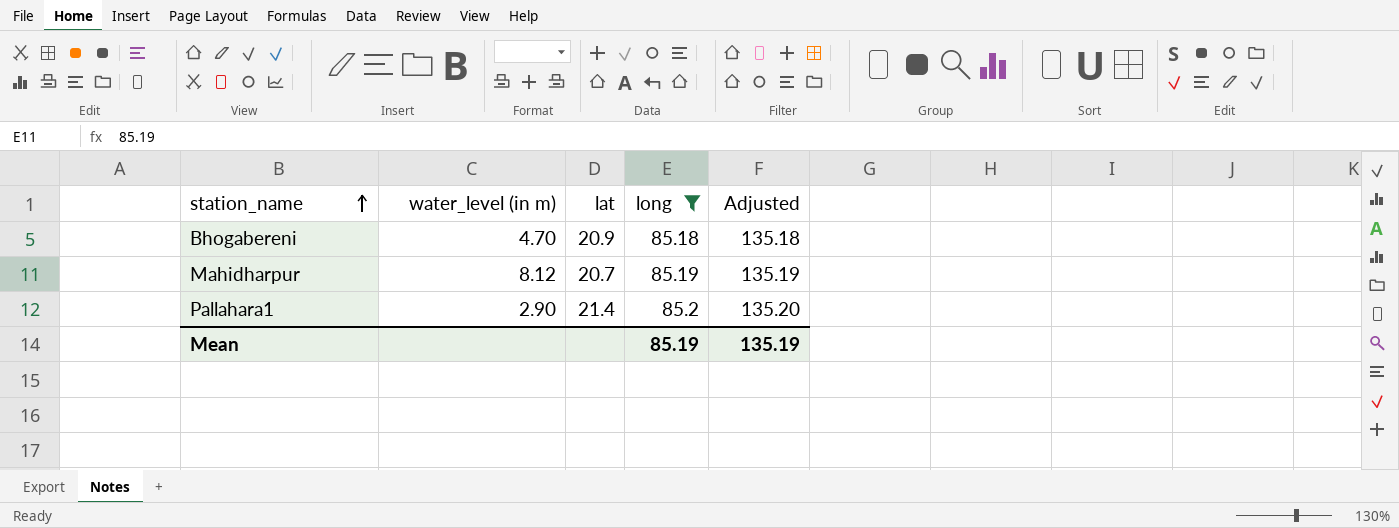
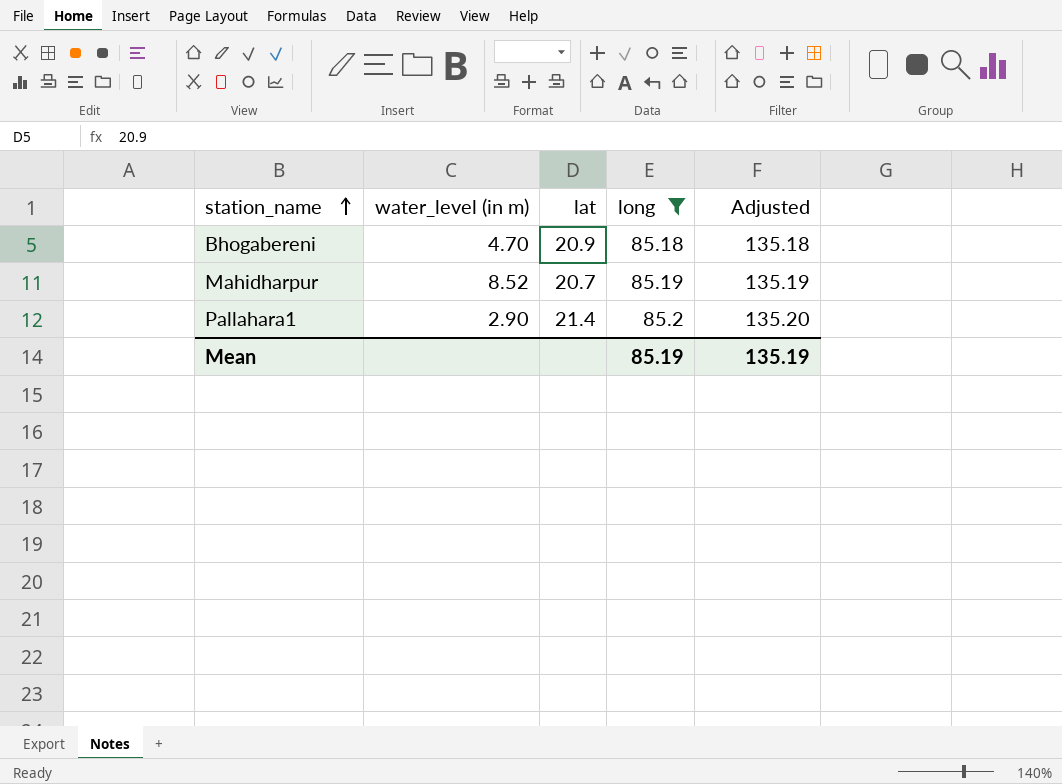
Mahidharpur | water_level (in m): 8.12 -> 8.52

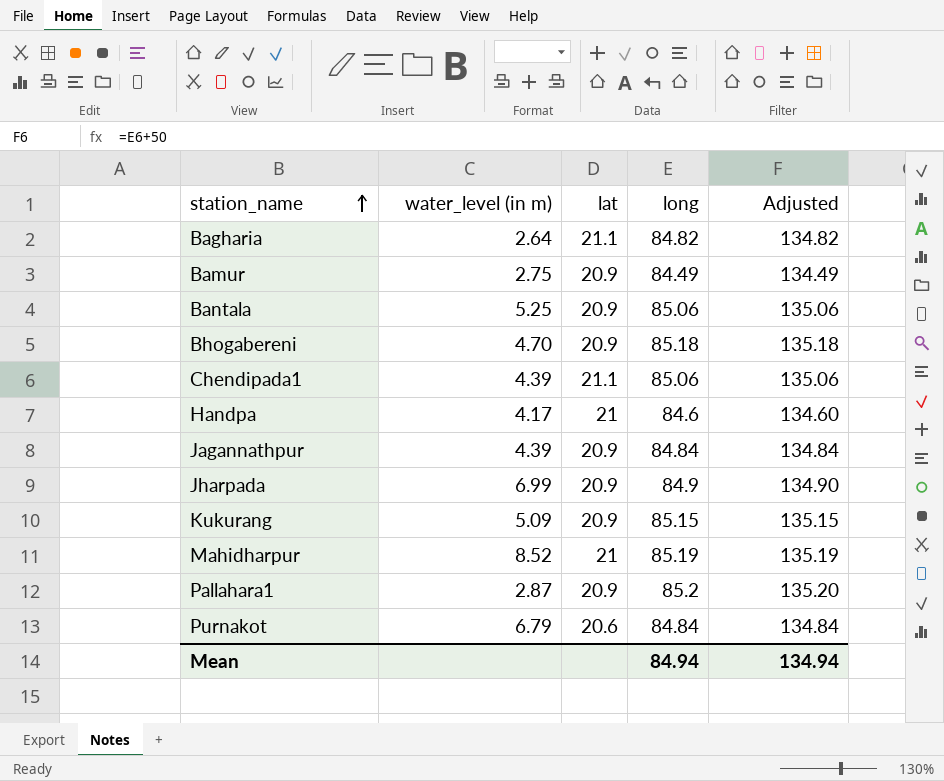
filter: long >= 85.18 -> none
Mahidharpur | lat: 20.7 -> 21
Pallahara1 | water_level (in m): 2.90 -> 2.87
Pallahara1 | lat: 21.4 -> 20.9
Mean | long: 85.19 -> 84.94
Mean | Adjusted: 135.19 -> 134.94

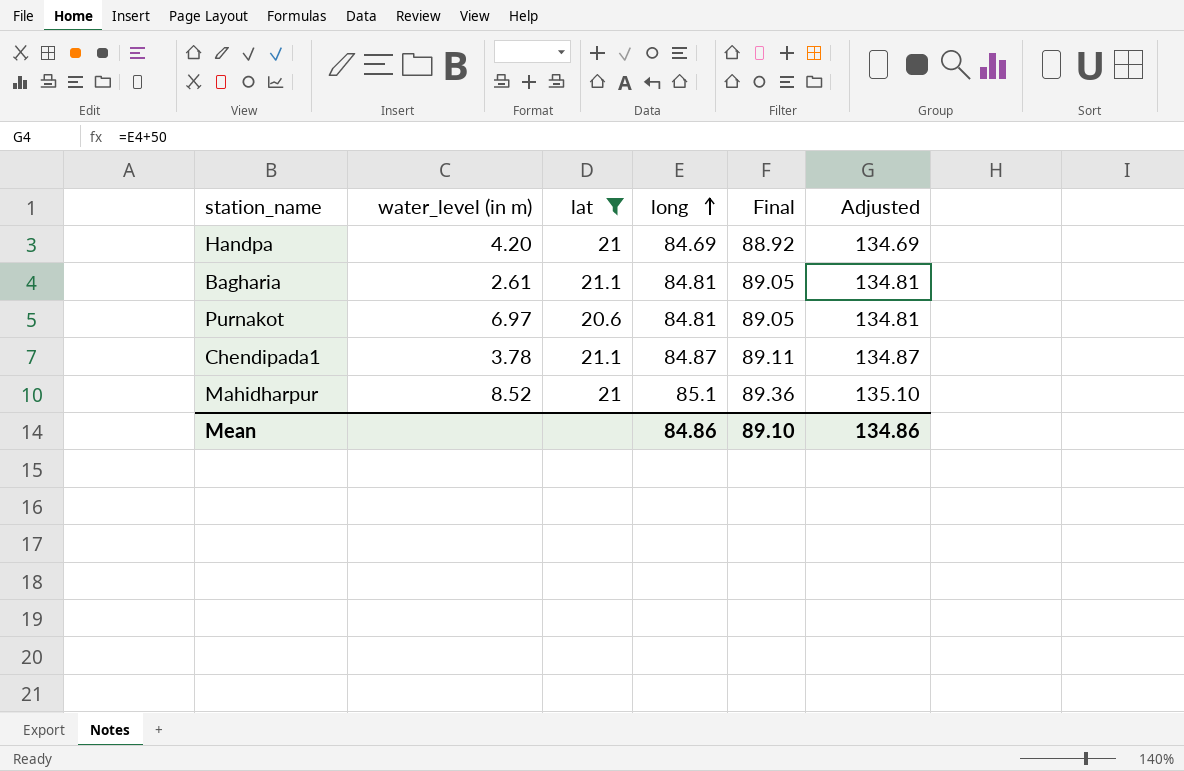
filter: none -> lat != 20.9
row order: station_name ascending -> long ascending
column Final | formula: none -> [long] * 1.05
Handpa | water_level (in m): 4.17 -> 4.20
Handpa | long: 84.6 -> 84.69
Handpa | Adjusted: 134.60 -> 134.69
Bagharia | water_level (in m): 2.64 -> 2.61
Bagharia | long: 84.82 -> 84.81
Bagharia | Adjusted: 134.82 -> 134.81
Purnakot | water_level (in m): 6.79 -> 6.97
Purnakot | long: 84.84 -> 84.81
Purnakot | Adjusted: 134.84 -> 134.81
Chendipada1 | water_level (in m): 4.39 -> 3.78
Chendipada1 | long: 85.06 -> 84.87
Chendipada1 | Adjusted: 135.06 -> 134.87
Mahidharpur | long: 85.19 -> 85.1
Mahidharpur | Adjusted: 135.19 -> 135.10
Mean | long: 84.94 -> 84.86
Mean | Adjusted: 134.94 -> 134.86

